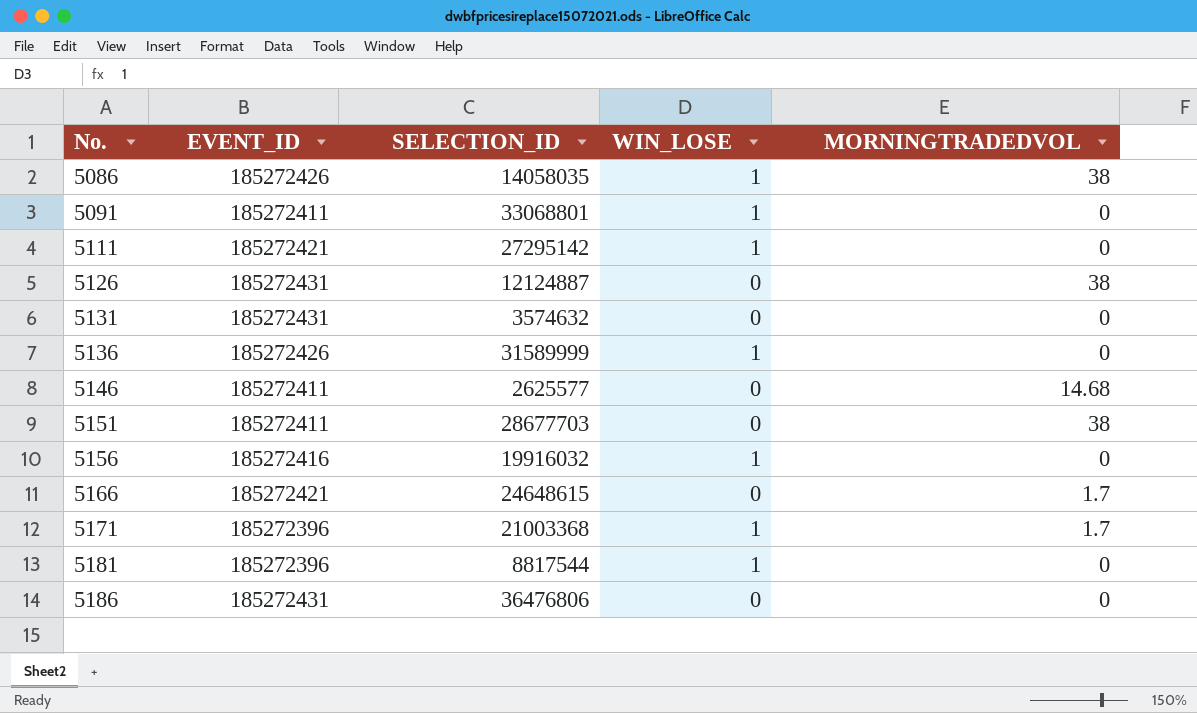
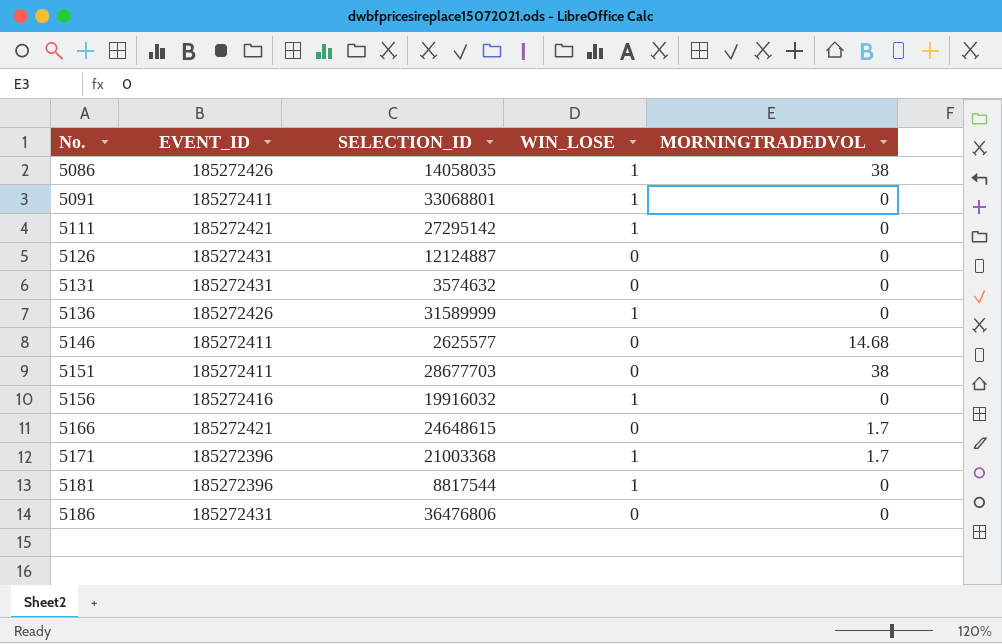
5126 | MORNINGTRADEDVOL: 38 -> 0

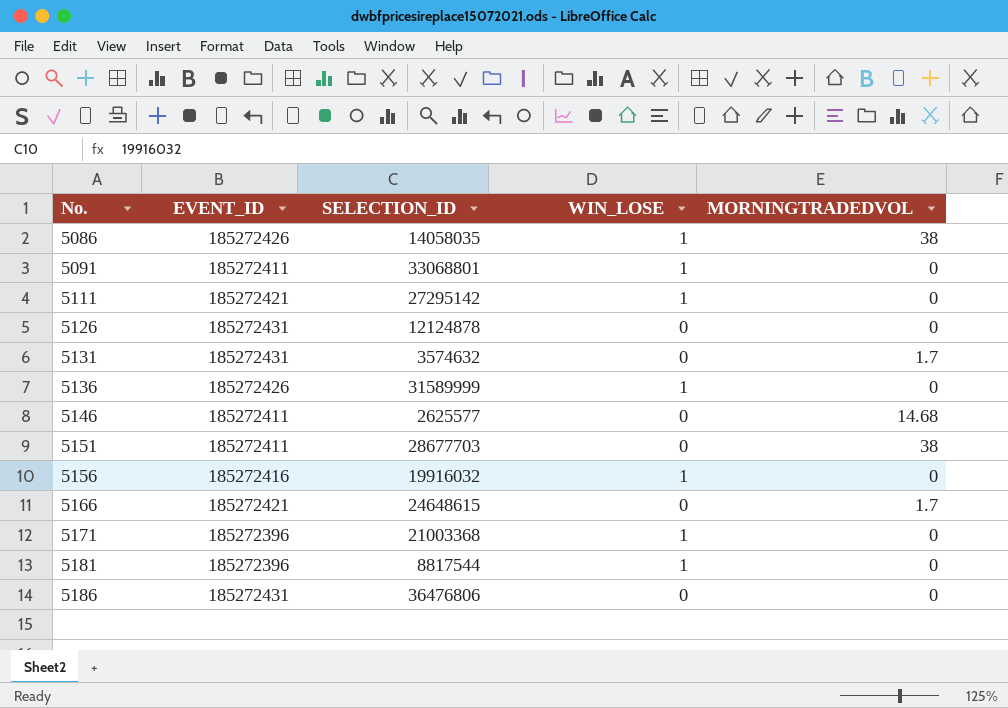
5126 | SELECTION_ID: 12124887 -> 12124878
5131 | MORNINGTRADEDVOL: 0 -> 1.7
5171 | MORNINGTRADEDVOL: 1.7 -> 0

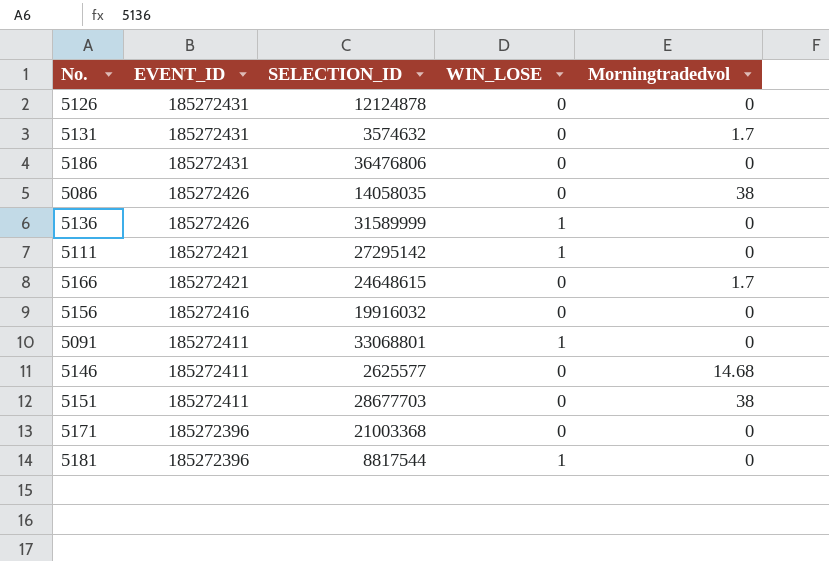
row order: No. ascending -> EVENT_ID descending
column name: MORNINGTRADEDVOL -> Morningtradedvol
5086 | WIN_LOSE: 1 -> 0
5156 | WIN_LOSE: 1 -> 0
5171 | WIN_LOSE: 1 -> 0

